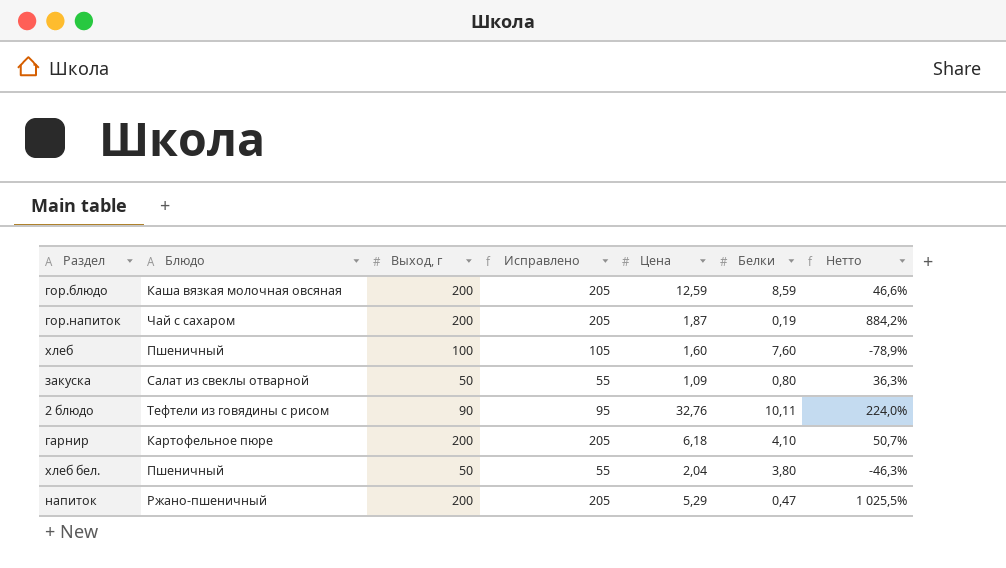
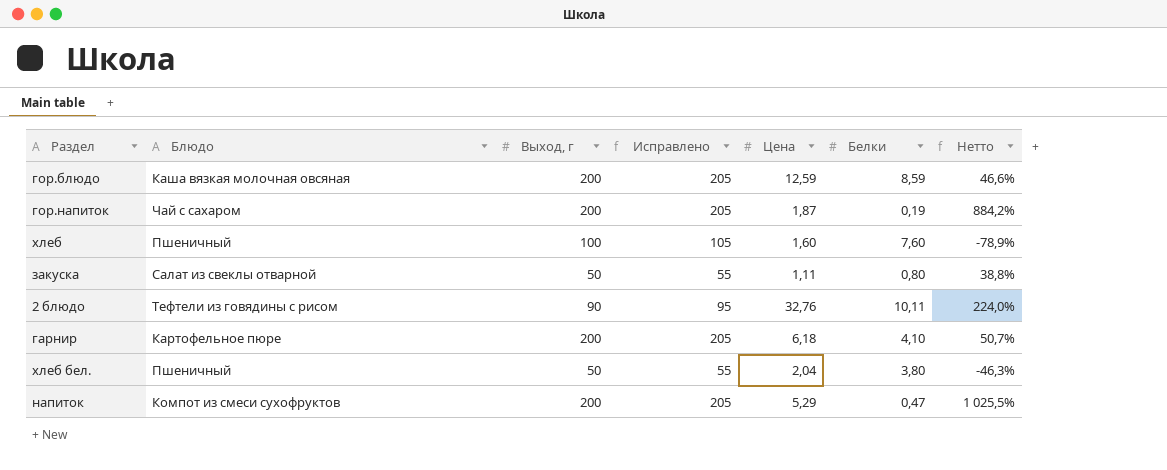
закуска | Цена: 1,09 -> 1,11
закуска | Нетто: 36,3% -> 38,8%
напиток | Блюдо: Ржано-пшеничный -> Компот из смеси сухофруктов

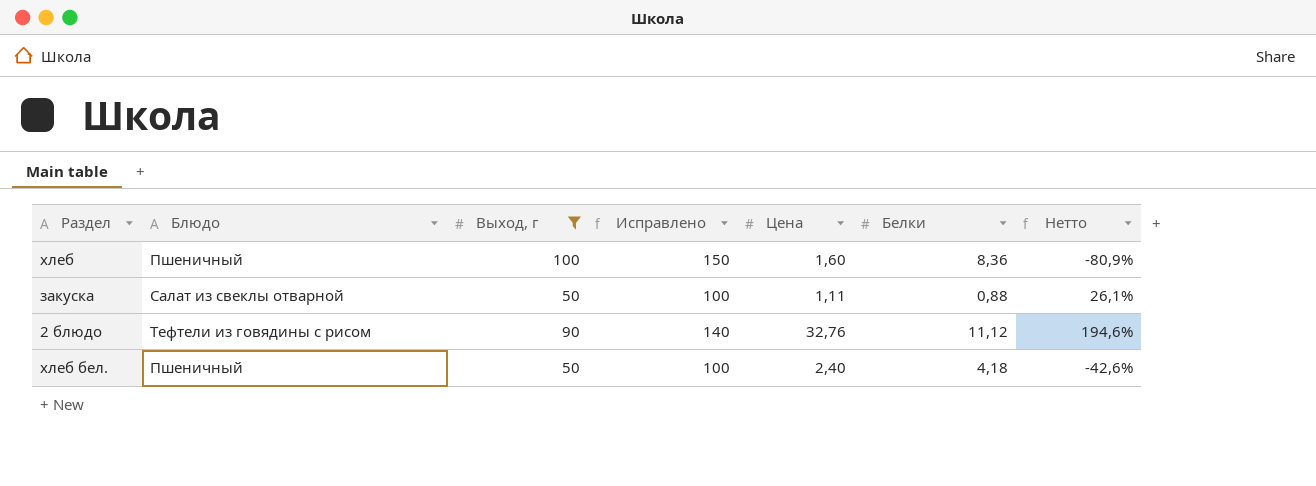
filter: none -> Выход, г != 200
column Исправлено | formula: [Выход, г] + 5 -> [Выход, г] + 50
хлеб | Белки: 7,60 -> 8,36
хлеб | Нетто: -78,9% -> -80,9%
закуска | Белки: 0,80 -> 0,88
закуска | Нетто: 38,8% -> 26,1%
2 блюдо | Белки: 10,11 -> 11,12
2 блюдо | Нетто: 224,0% -> 194,6%
хлеб бел. | Цена: 2,04 -> 2,40
хлеб бел. | Белки: 3,80 -> 4,18
хлеб бел. | Нетто: -46,3% -> -42,6%

